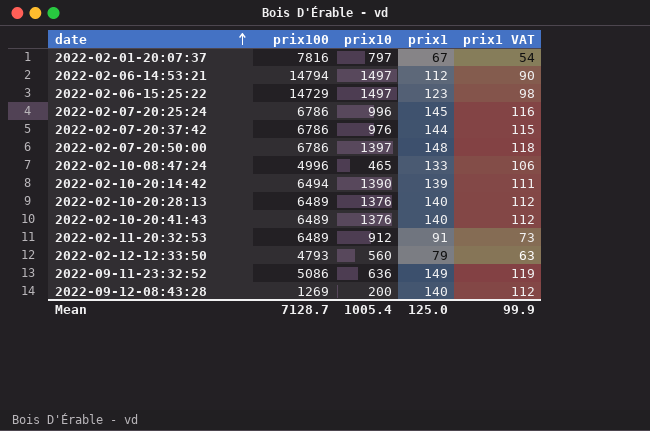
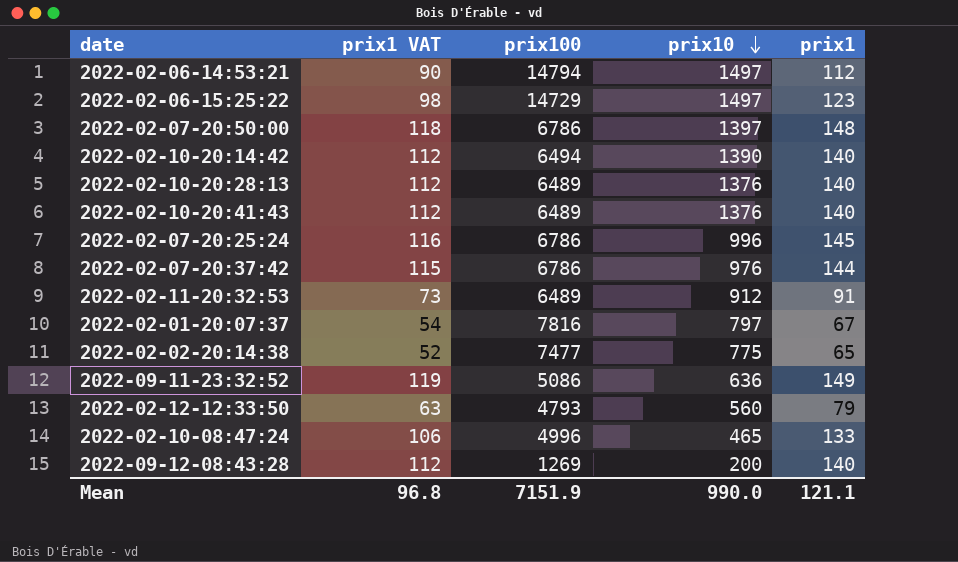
row order: date ascending -> prix10 descending
column prix1 VAT | position: 5 -> 2
2022-02-10-20:14:42 | prix1 VAT: 111 -> 112
2022-02-10-20:14:42 | prix1: 139 -> 140
row 2022-02-02-20:14:38: none -> 52 | 7477 | 775 | 65
Mean | prix1 VAT: 99.9 -> 96.8
Mean | prix100: 7128.7 -> 7151.9
Mean | prix10: 1005.4 -> 990.0
Mean | prix1: 125.0 -> 121.1

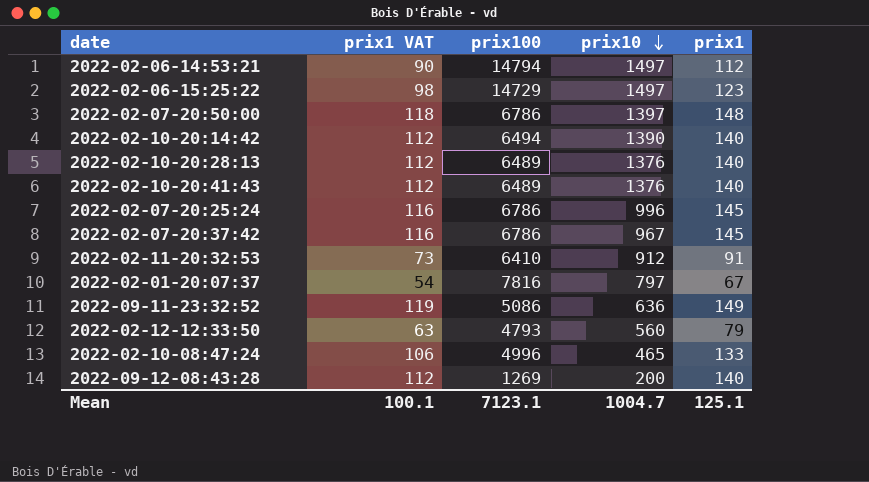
row 2022-02-02-20:14:38: 52 | 7477 | 775 | 65 -> none
2022-02-07-20:37:42 | prix1 VAT: 115 -> 116
2022-02-07-20:37:42 | prix10: 976 -> 967
2022-02-07-20:37:42 | prix1: 144 -> 145
2022-02-11-20:32:53 | prix100: 6489 -> 6410
Mean | prix1 VAT: 96.8 -> 100.1
Mean | prix100: 7151.9 -> 7123.1
Mean | prix10: 990.0 -> 1004.7
Mean | prix1: 121.1 -> 125.1

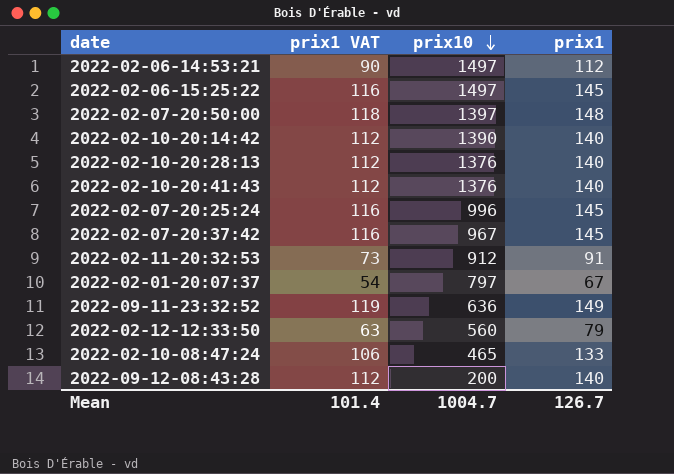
column prix100 | position: 3 -> none
2022-02-06-15:25:22 | prix1 VAT: 98 -> 116
2022-02-06-15:25:22 | prix1: 123 -> 145
Mean | prix1 VAT: 100.1 -> 101.4
Mean | prix1: 125.1 -> 126.7

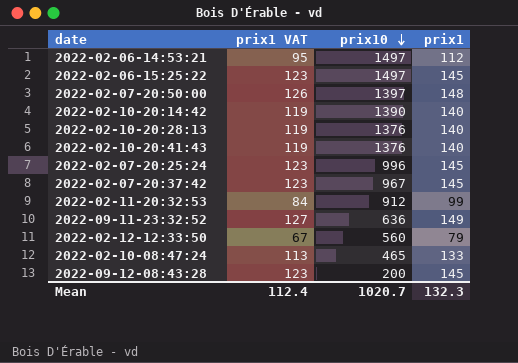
column prix1 VAT | formula: [prix1] * 0.8 -> [prix1] * 0.85
row 2022-02-01-20:07:37: 54 | 797 | 67 -> none
2022-02-11-20:32:53 | prix1: 91 -> 99
2022-09-12-08:43:28 | prix1: 140 -> 145
Mean | prix1 VAT: 101.4 -> 112.4
Mean | prix10: 1004.7 -> 1020.7
Mean | prix1: 126.7 -> 132.3

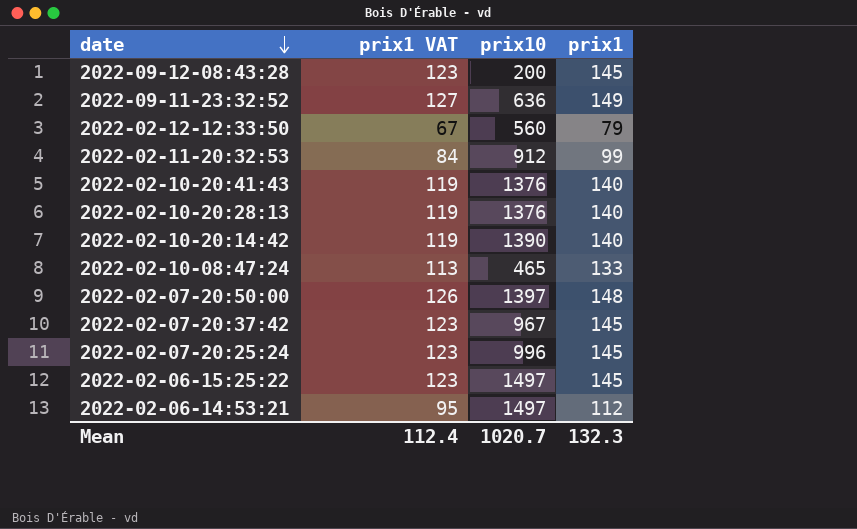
row order: prix10 descending -> date descending

